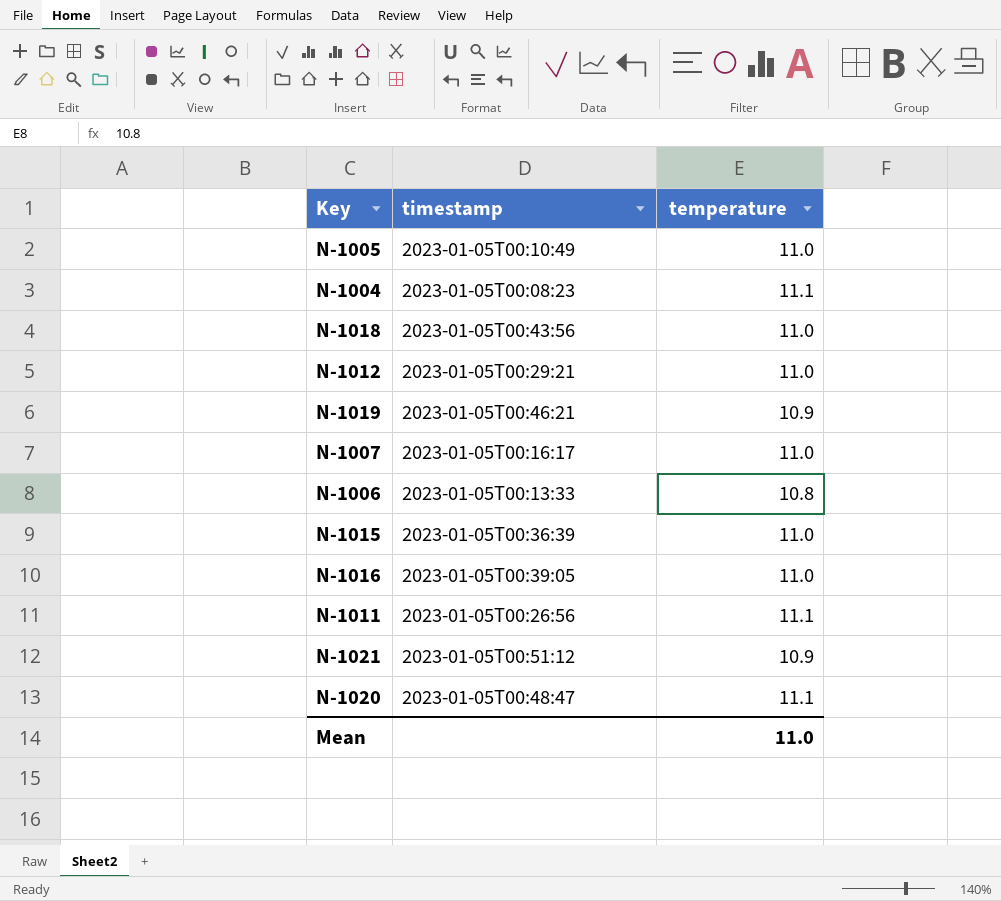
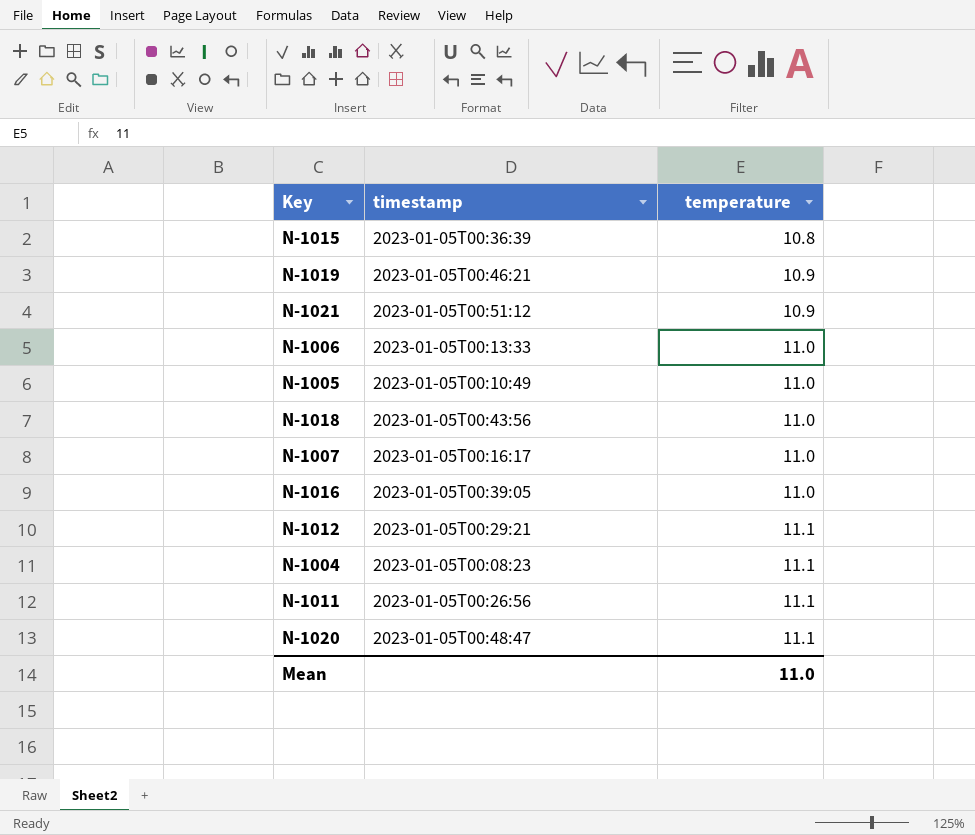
row order: none -> temperature ascending
N-1015 | temperature: 11.0 -> 10.8
N-1006 | temperature: 10.8 -> 11.0
N-1012 | temperature: 11.0 -> 11.1

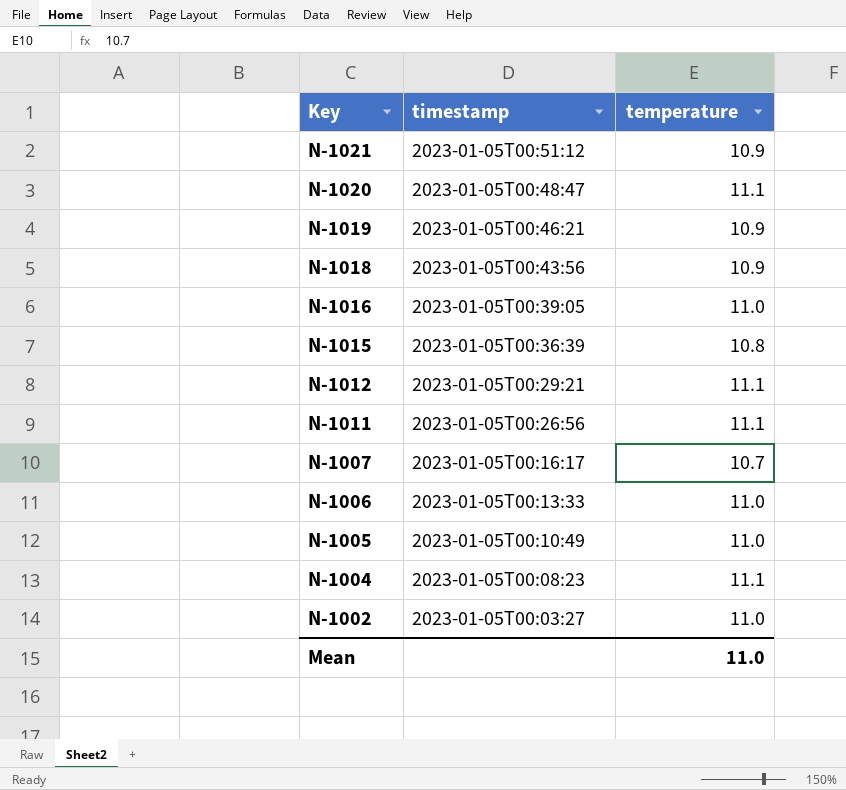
row order: temperature ascending -> Key descending
N-1018 | temperature: 11.0 -> 10.9
N-1007 | temperature: 11.0 -> 10.7
row N-1002: none -> 2023-01-05T00:03:27 | 11.0

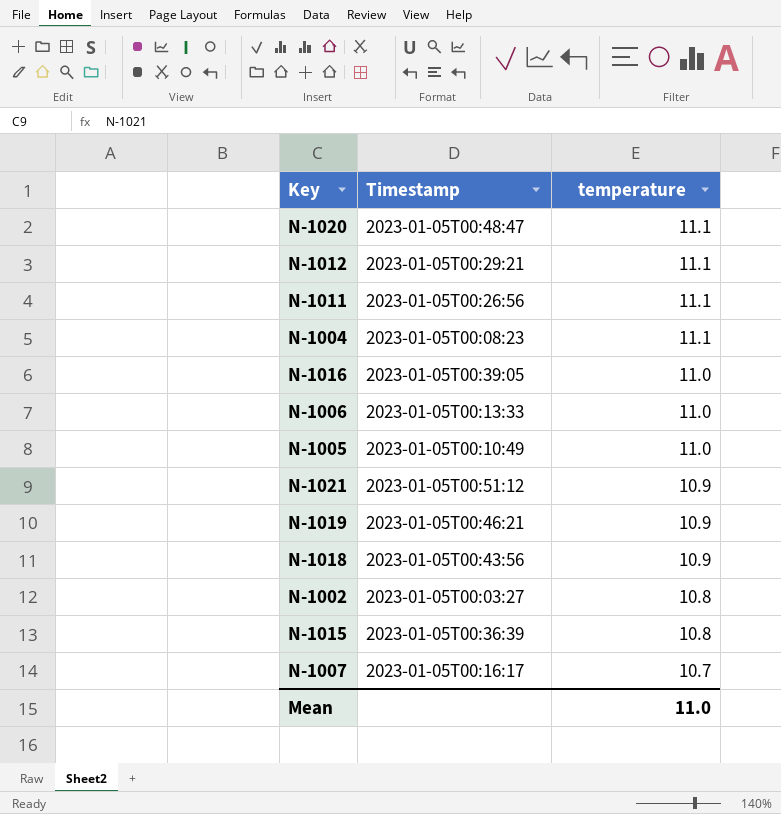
row order: Key descending -> temperature descending
column name: timestamp -> Timestamp
N-1002 | temperature: 11.0 -> 10.8

